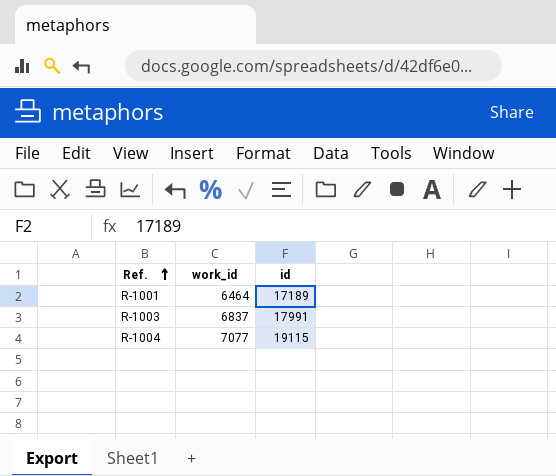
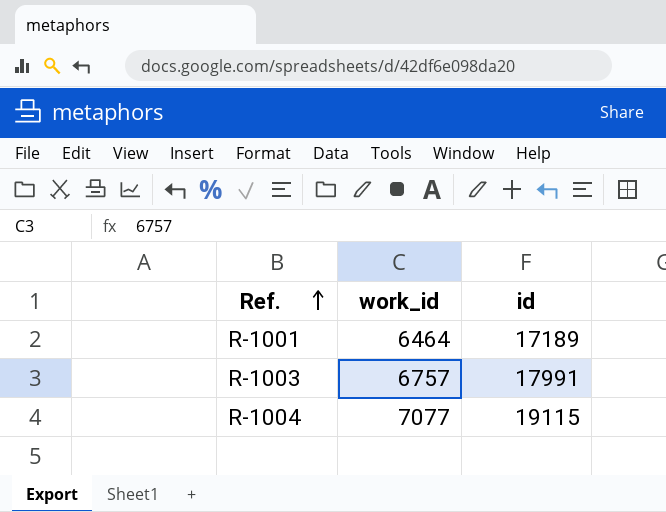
R-1003 | work_id: 6837 -> 6757

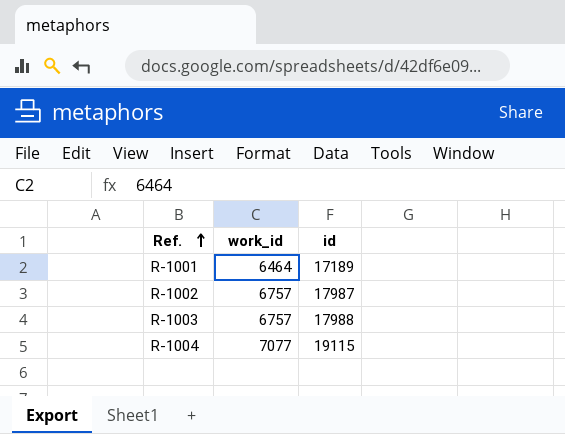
row R-1002: none -> 6757 | 17987
R-1003 | id: 17991 -> 17988

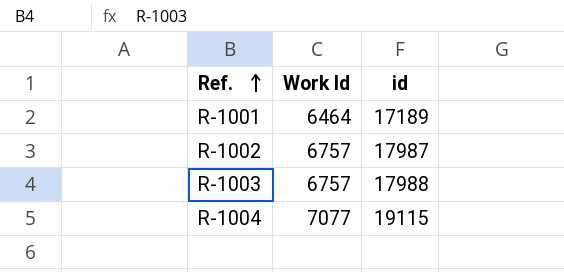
column name: work_id -> Work Id

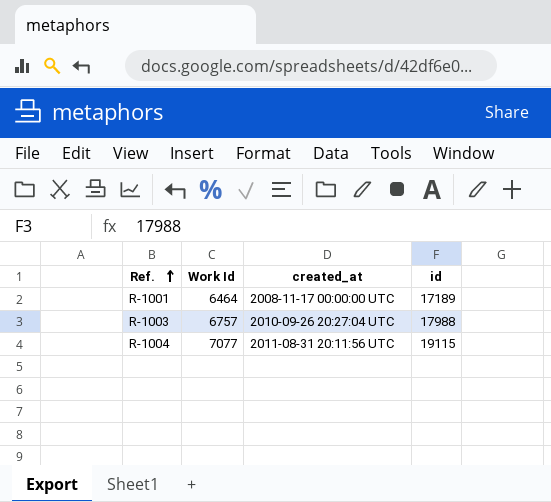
column created_at | position: none -> 3
row R-1002: 6757 | 17987 -> none

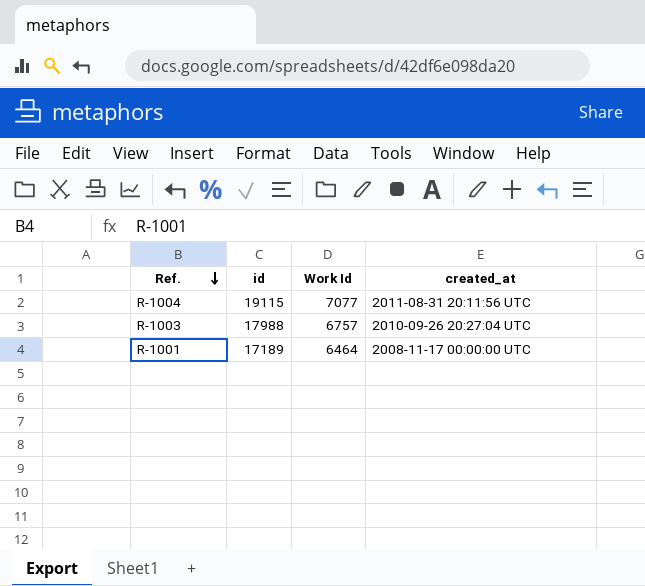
row order: Ref. ascending -> Ref. descending
column id | position: 4 -> 2

